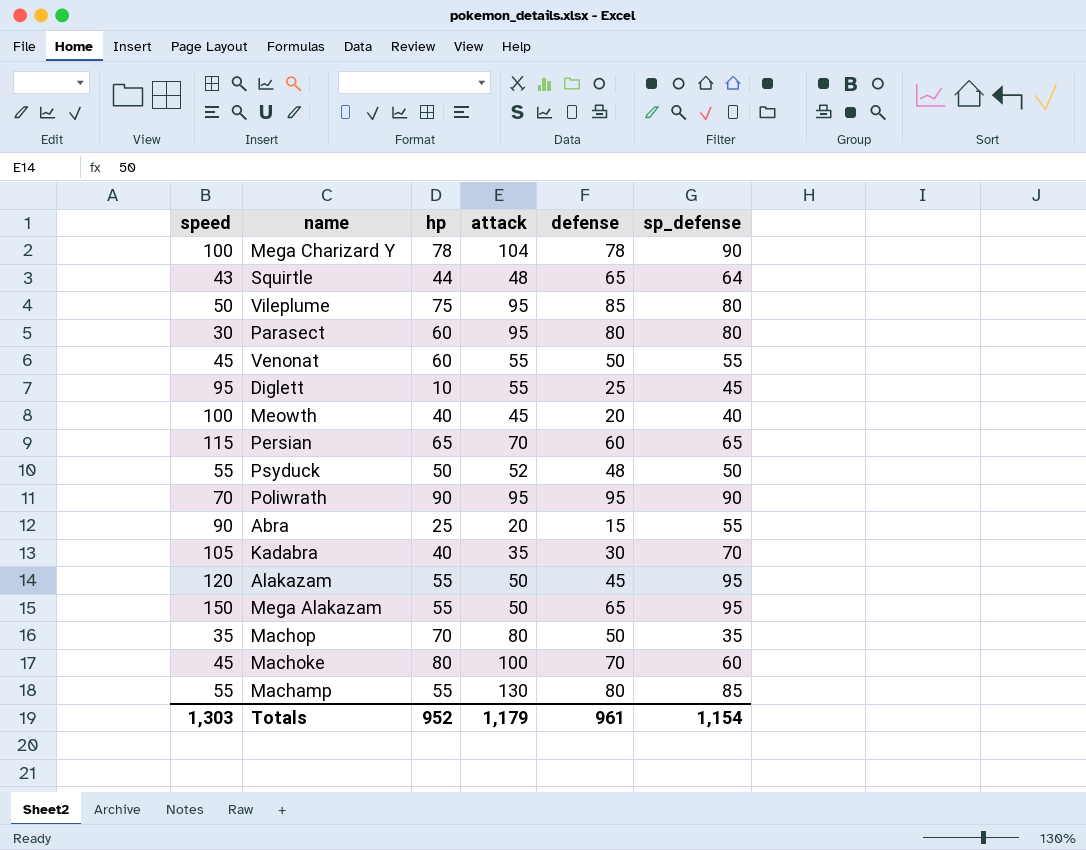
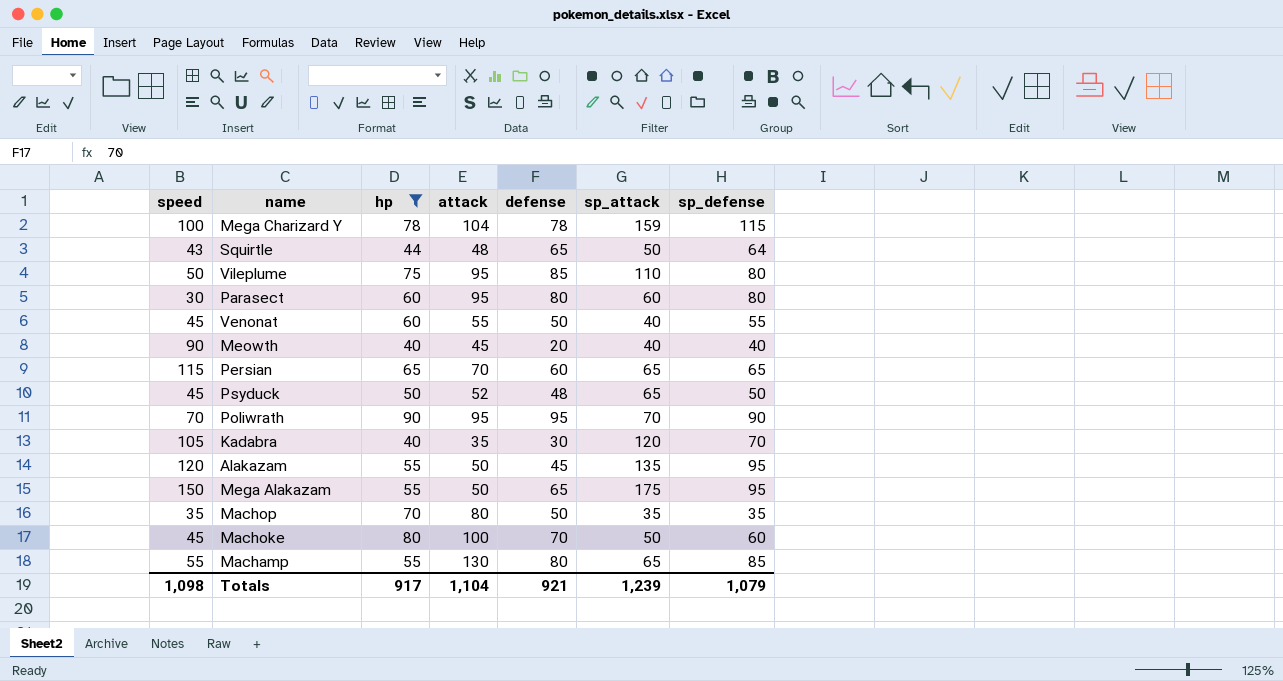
filter: none -> hp >= 40
column sp_attack | position: none -> 6
Mega Charizard Y | sp_defense: 90 -> 115
Meowth | speed: 100 -> 90
Psyduck | speed: 55 -> 45
Totals | speed: 1,303 -> 1,098
Totals | hp: 952 -> 917
Totals | attack: 1,179 -> 1,104
Totals | defense: 961 -> 921
Totals | sp_defense: 1,154 -> 1,079

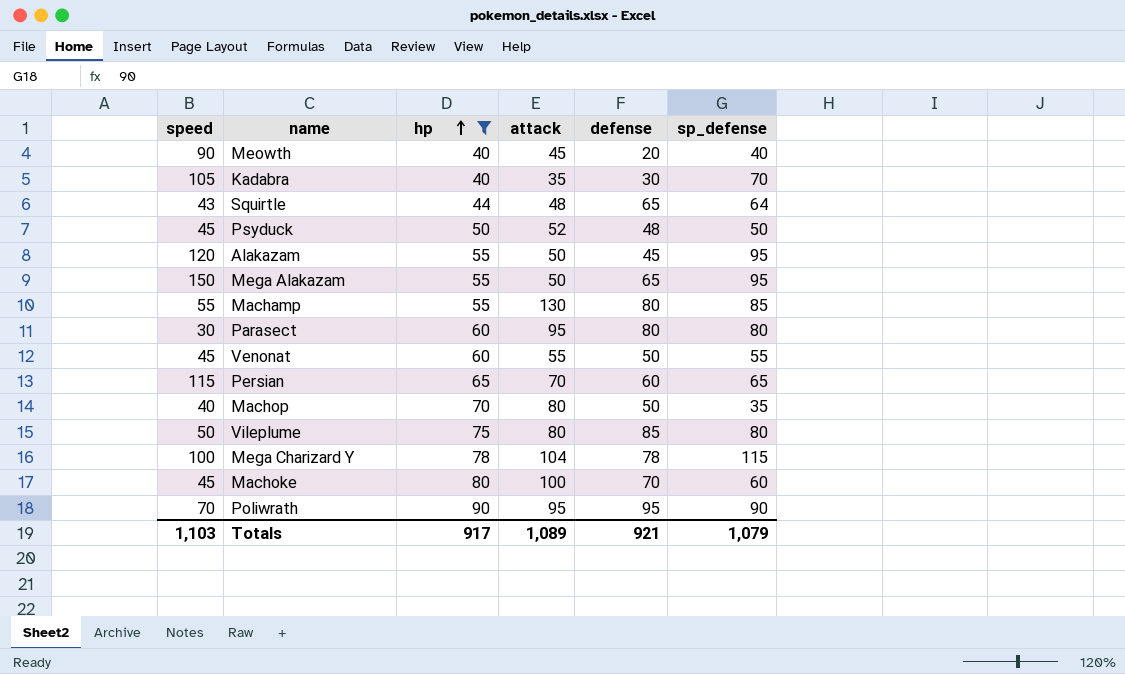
row order: none -> hp ascending
column sp_attack | position: 6 -> none
Machop | speed: 35 -> 40
Vileplume | attack: 95 -> 80
Totals | speed: 1,098 -> 1,103
Totals | attack: 1,104 -> 1,089

